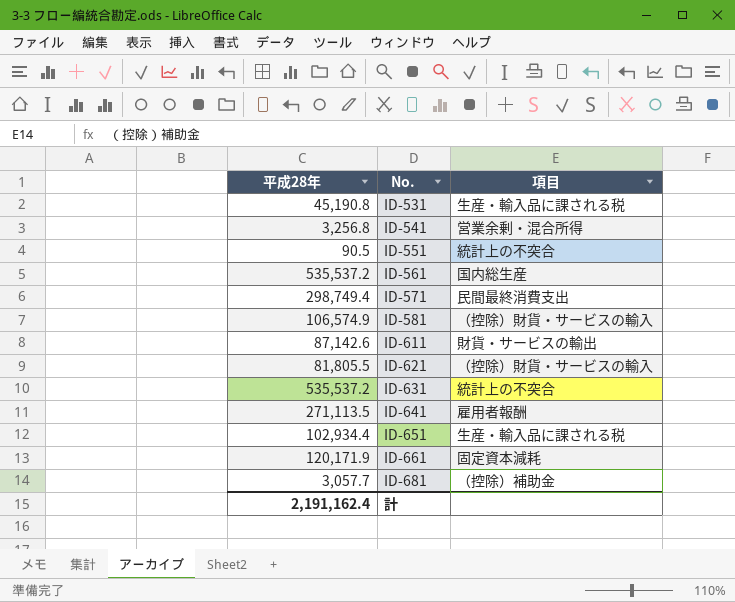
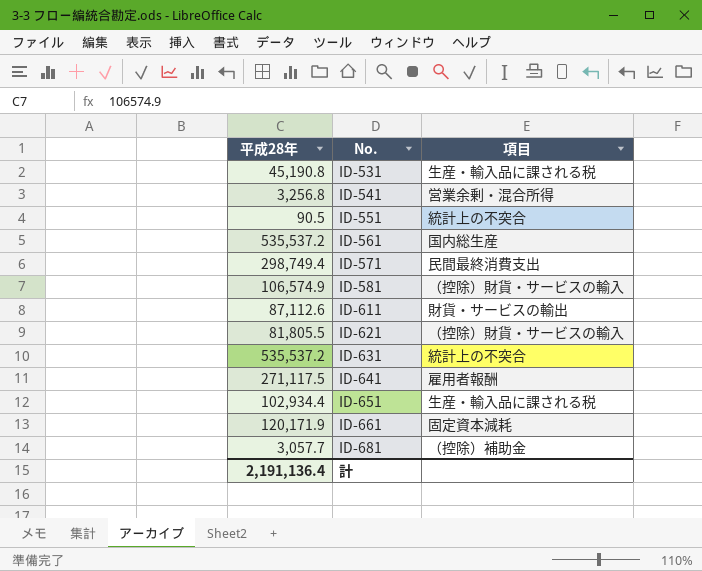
ID-611 | 平成28年: 87,142.6 -> 87,112.6
ID-641 | 平成28年: 271,113.5 -> 271,117.5
計 | 平成28年: 2,191,162.4 -> 2,191,136.4

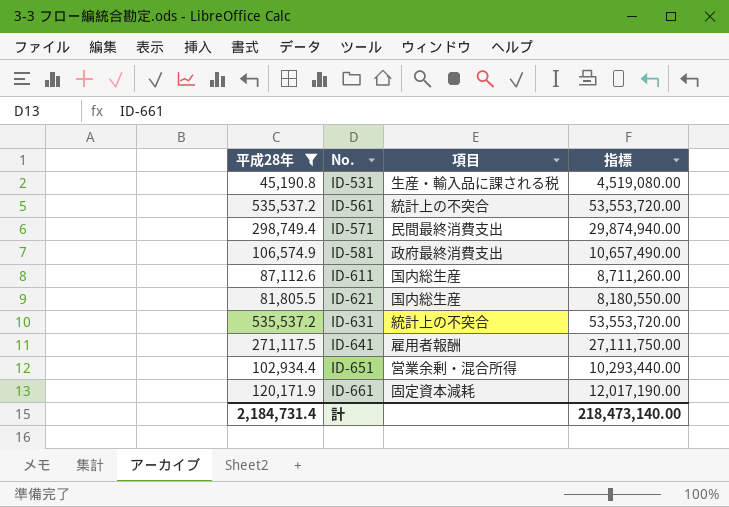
filter: none -> 平成28年 >= 45,190.8
column 指標 | formula: none -> [平成28年] * 100
ID-561 | 項目: 国内総生産 -> 統計上の不突合
ID-581 | 項目: （控除）財貨・サービスの輸入 -> 政府最終消費支出
ID-611 | 項目: 財貨・サービスの輸出 -> 国内総生産
ID-621 | 項目: （控除）財貨・サービスの輸入 -> 国内総生産
ID-651 | 項目: 生産・輸入品に課される税 -> 営業余剰・混合所得
計 | 平成28年: 2,191,136.4 -> 2,184,731.4

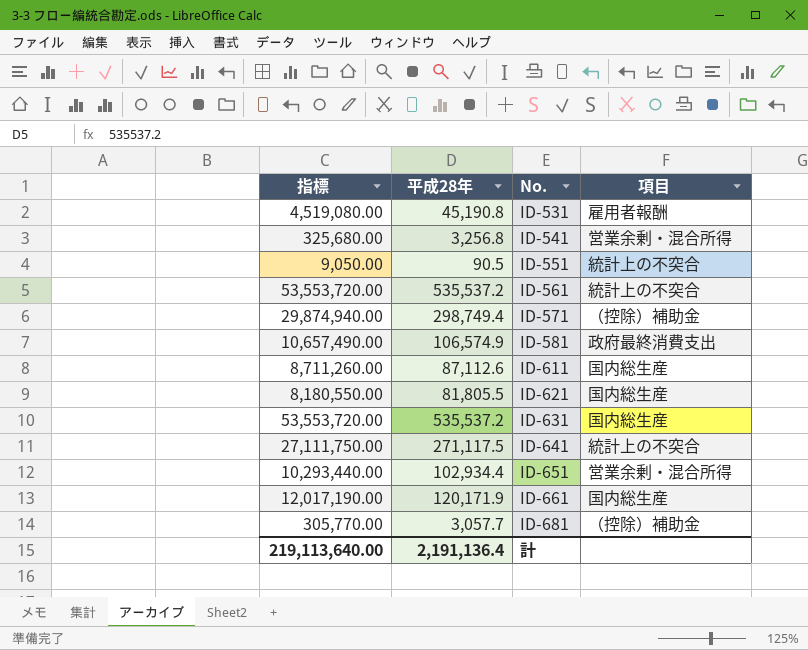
filter: 平成28年 >= 45,190.8 -> none
column 指標 | position: 4 -> 1
ID-531 | 項目: 生産・輸入品に課される税 -> 雇用者報酬
ID-571 | 項目: 民間最終消費支出 -> （控除）補助金
ID-631 | 項目: 統計上の不突合 -> 国内総生産
ID-641 | 項目: 雇用者報酬 -> 統計上の不突合
ID-661 | 項目: 固定資本減耗 -> 国内総生産
計 | 指標: 218,473,140.00 -> 219,113,640.00
計 | 平成28年: 2,184,731.4 -> 2,191,136.4

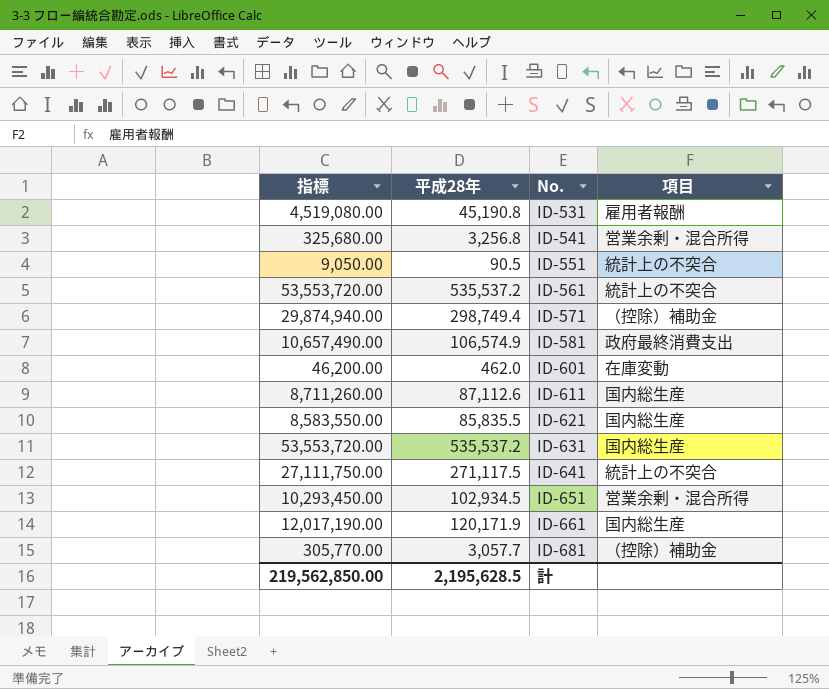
row ID-601: none -> 46,200.00 | 462.0 | 在庫変動
ID-621 | 指標: 8,180,550.00 -> 8,583,550.00
ID-621 | 平成28年: 81,805.5 -> 85,835.5
ID-651 | 指標: 10,293,440.00 -> 10,293,450.00
ID-651 | 平成28年: 102,934.4 -> 102,934.5
計 | 指標: 219,113,640.00 -> 219,562,850.00
計 | 平成28年: 2,191,136.4 -> 2,195,628.5

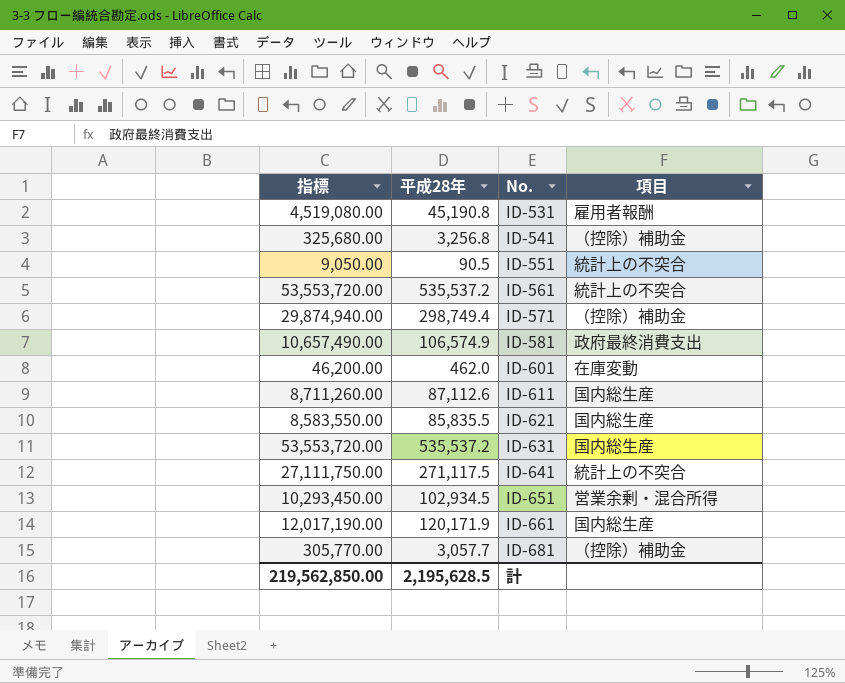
ID-541 | 項目: 営業余剰・混合所得 -> （控除）補助金

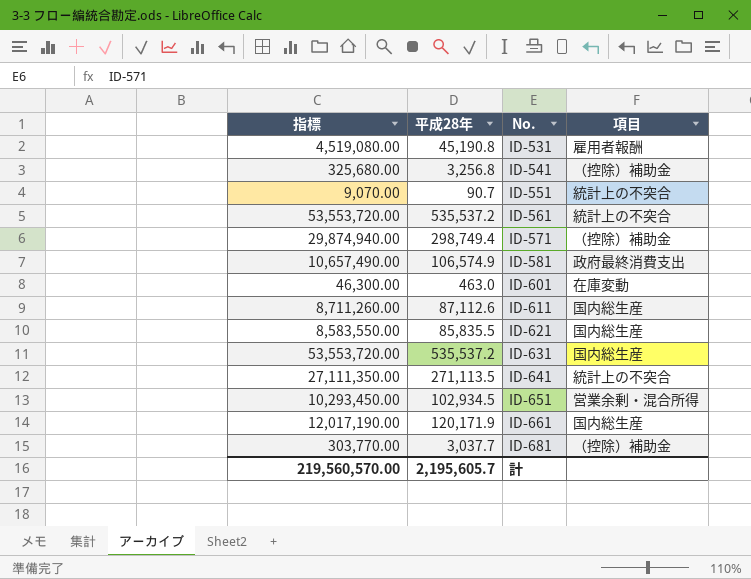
ID-551 | 指標: 9,050.00 -> 9,070.00
ID-551 | 平成28年: 90.5 -> 90.7
ID-601 | 指標: 46,200.00 -> 46,300.00
ID-601 | 平成28年: 462.0 -> 463.0
ID-641 | 指標: 27,111,750.00 -> 27,111,350.00
ID-641 | 平成28年: 271,117.5 -> 271,113.5
ID-681 | 指標: 305,770.00 -> 303,770.00
ID-681 | 平成28年: 3,057.7 -> 3,037.7
計 | 指標: 219,562,850.00 -> 219,560,570.00
計 | 平成28年: 2,195,628.5 -> 2,195,605.7

